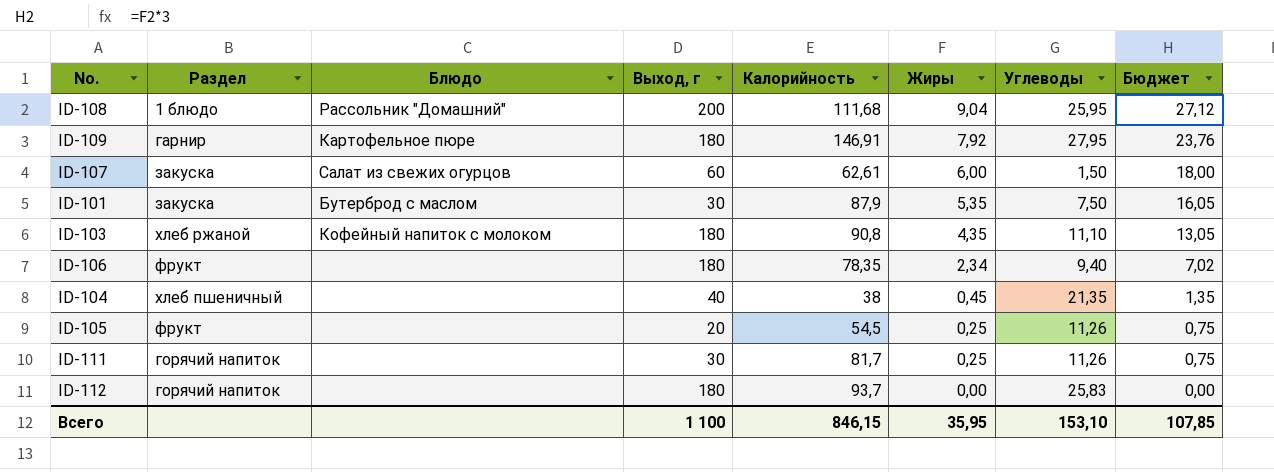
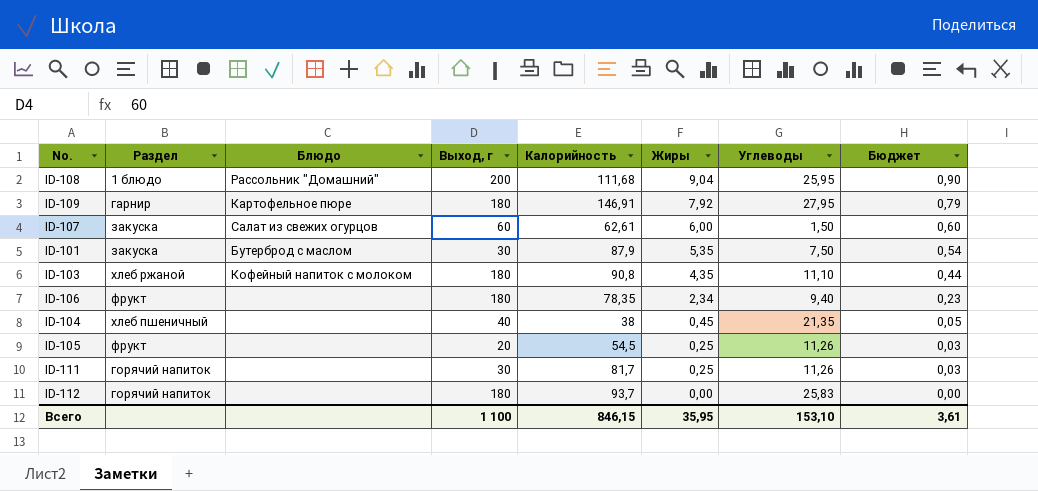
column Бюджет | formula: [Жиры] * 3 -> [Жиры] * 0,1
Всего | Бюджет: 107,85 -> 3,61

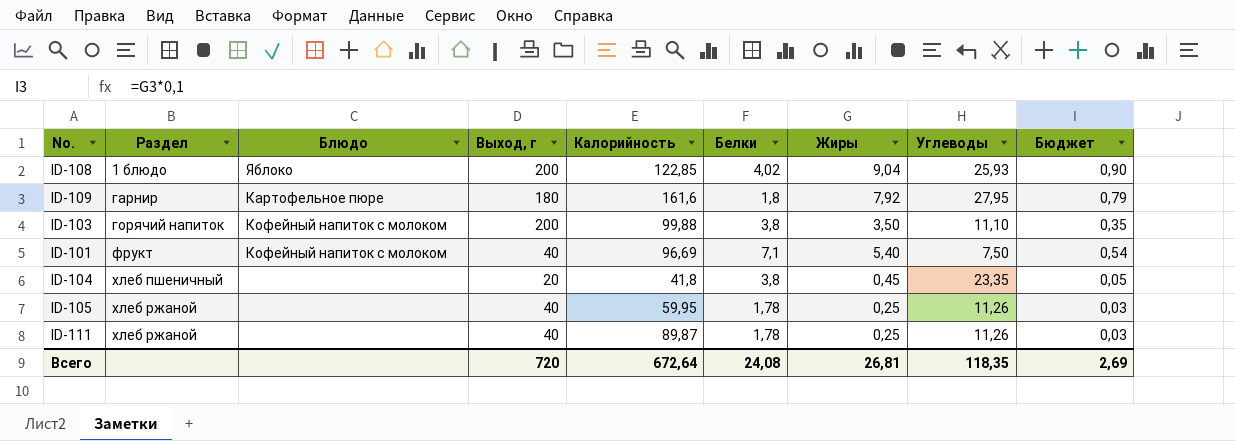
row order: Жиры descending -> Раздел ascending
column Белки | position: none -> 6
row ID-107: закуска | Салат из свежих огурцов | 60 | 62,61 | 6,00 | 1,50 | 0,60 -> none
row ID-106: фрукт | none | 180 | 78,35 | 2,34 | 9,40 | 0,23 -> none
row ID-112: горячий напиток | none | 180 | 93,7 | 0,00 | 25,83 | 0,00 -> none
ID-108 | Блюдо: Рассольник "Домашний" -> Яблоко
ID-108 | Калорийность: 111,68 -> 122,85
ID-108 | Углеводы: 25,95 -> 25,93
ID-109 | Калорийность: 146,91 -> 161,6
ID-103 | Раздел: хлеб ржаной -> горячий напиток
ID-103 | Выход, г: 180 -> 200
ID-103 | Калорийность: 90,8 -> 99,88
ID-103 | Жиры: 4,35 -> 3,50
ID-103 | Бюджет: 0,44 -> 0,35
ID-101 | Раздел: закуска -> фрукт
ID-101 | Блюдо: Бутерброд с маслом -> Кофейный напиток с молоком
ID-101 | Выход, г: 30 -> 40
ID-101 | Калорийность: 87,9 -> 96,69
ID-101 | Жиры: 5,35 -> 5,40
ID-104 | Выход, г: 40 -> 20
ID-104 | Калорийность: 38 -> 41,8
ID-104 | Углеводы: 21,35 -> 23,35
ID-105 | Раздел: фрукт -> хлеб ржаной
ID-105 | Выход, г: 20 -> 40
ID-105 | Калорийность: 54,5 -> 59,95
ID-111 | Раздел: горячий напиток -> хлеб ржаной
ID-111 | Выход, г: 30 -> 40
ID-111 | Калорийность: 81,7 -> 89,87
Всего | Выход, г: 1 100 -> 720
Всего | Калорийность: 846,15 -> 672,64
Всего | Жиры: 35,95 -> 26,81
Всего | Углеводы: 153,10 -> 118,35
Всего | Бюджет: 3,61 -> 2,69

